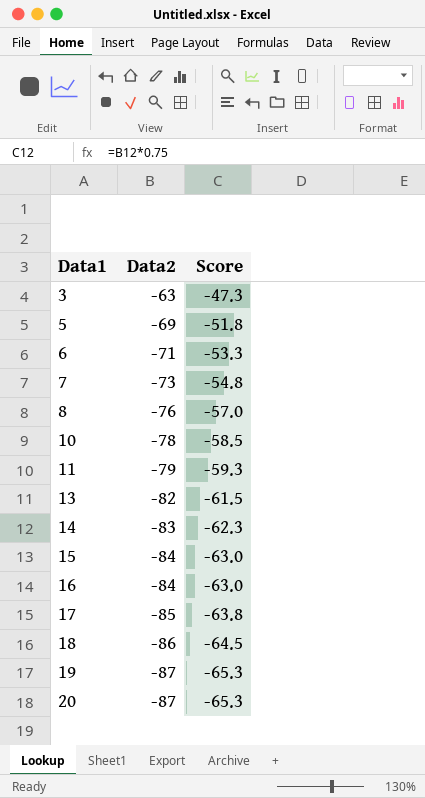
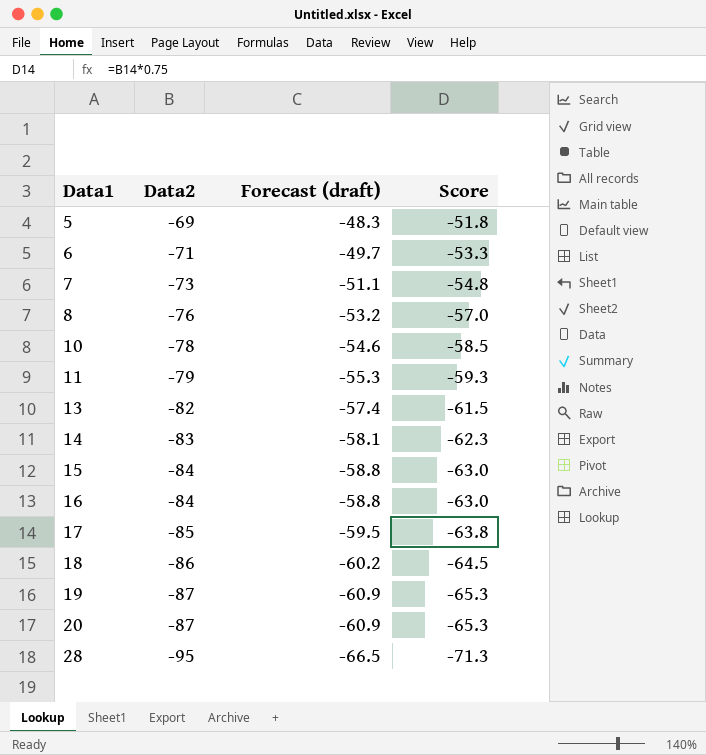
column Forecast (draft) | formula: none -> [Data2] * 0.7
row 3: -63 | -47.3 -> none
row 28: none -> -95 | -66.5 | -71.3

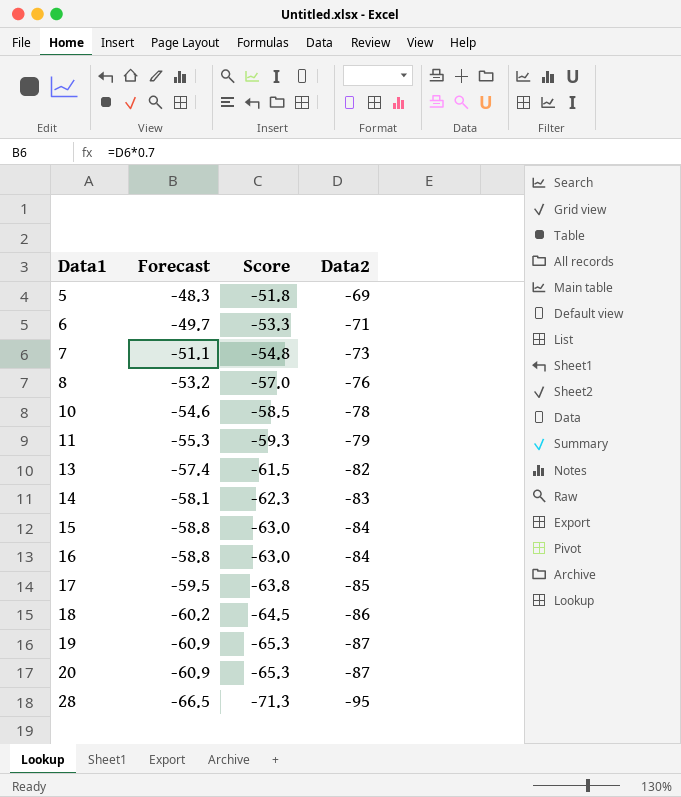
column name: Forecast (draft) -> Forecast
column Data2 | position: 2 -> 4

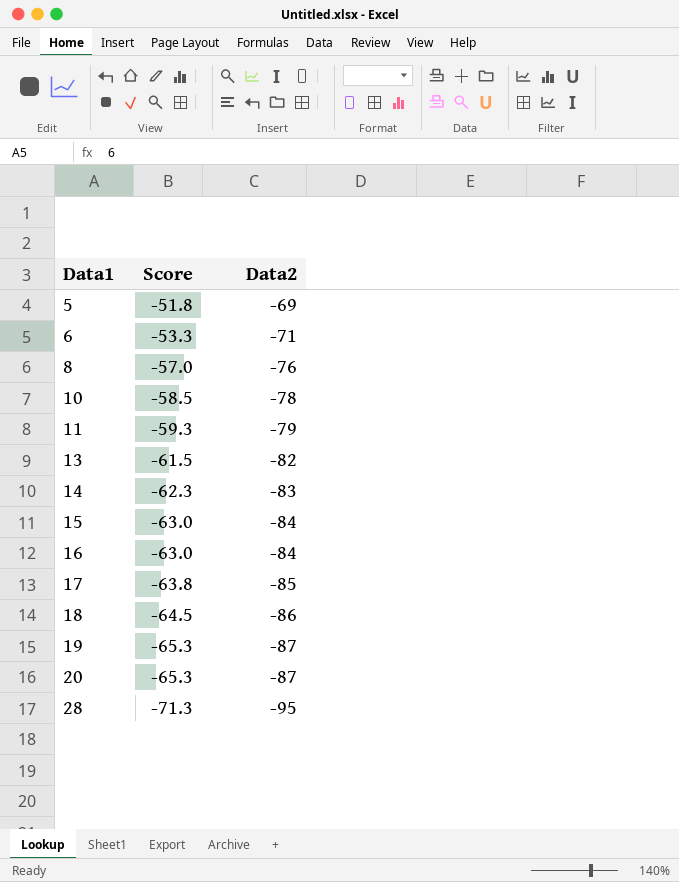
column Forecast | formula: [Data2] * 0.7 -> none
row 7: -51.1 | -54.8 | -73 -> none

